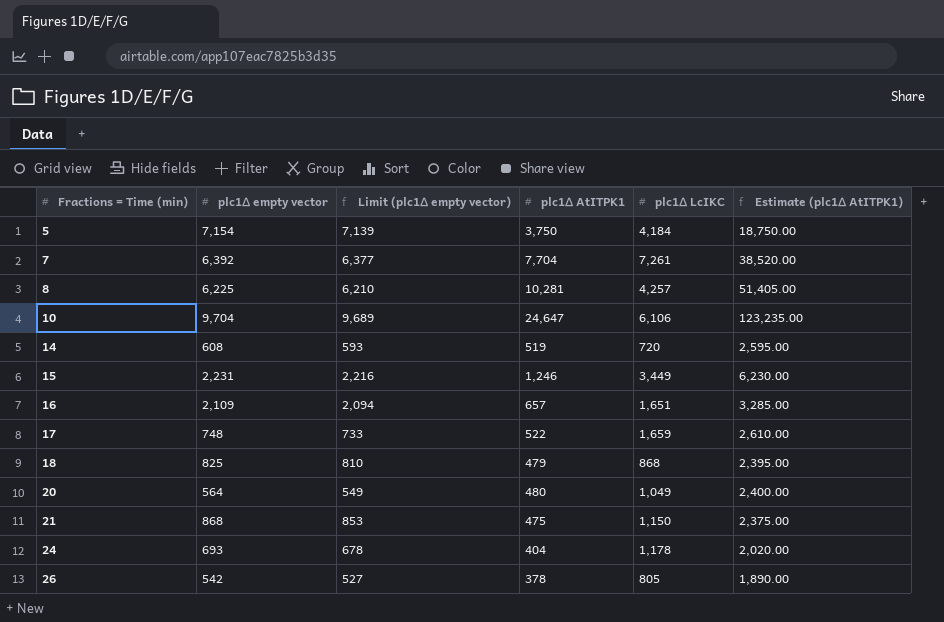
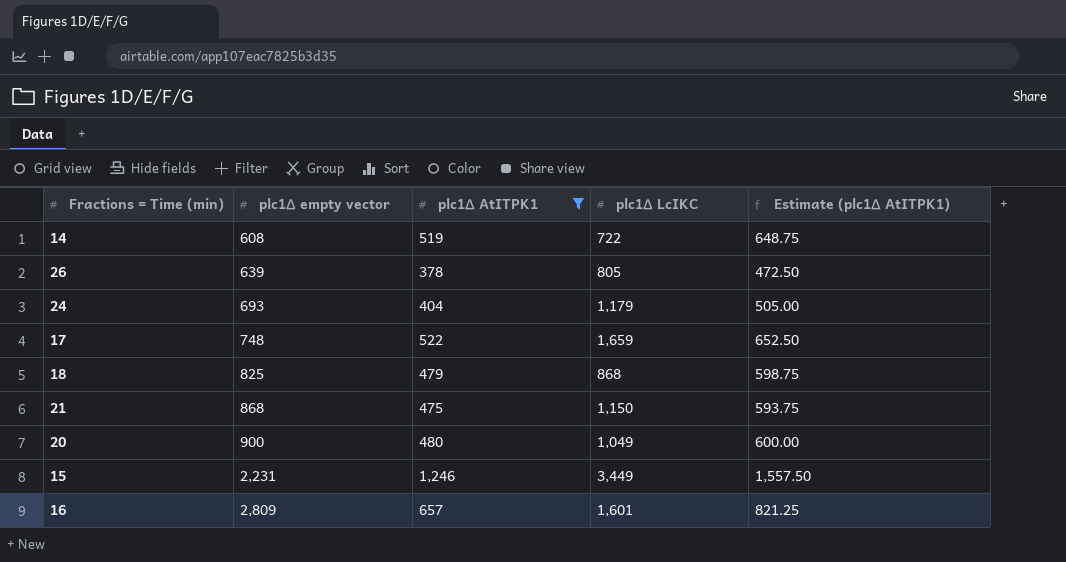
filter: none -> plc1∆ AtITPK1 <= 1,246
row order: Fractions = Time (min) ascending -> plc1∆ empty vector ascending
column Limit (plc1∆ empty vector) | formula: [plc1∆ empty vector] - 15 -> none
column Estimate (plc1∆ AtITPK1) | formula: [plc1∆ AtITPK1] * 5 -> [plc1∆ AtITPK1] * 1.25
14 | plc1∆ LcIKC: 720 -> 722
26 | plc1∆ empty vector: 542 -> 639
24 | plc1∆ LcIKC: 1,178 -> 1,179
20 | plc1∆ empty vector: 564 -> 900
16 | plc1∆ empty vector: 2,109 -> 2,809
16 | plc1∆ LcIKC: 1,651 -> 1,601

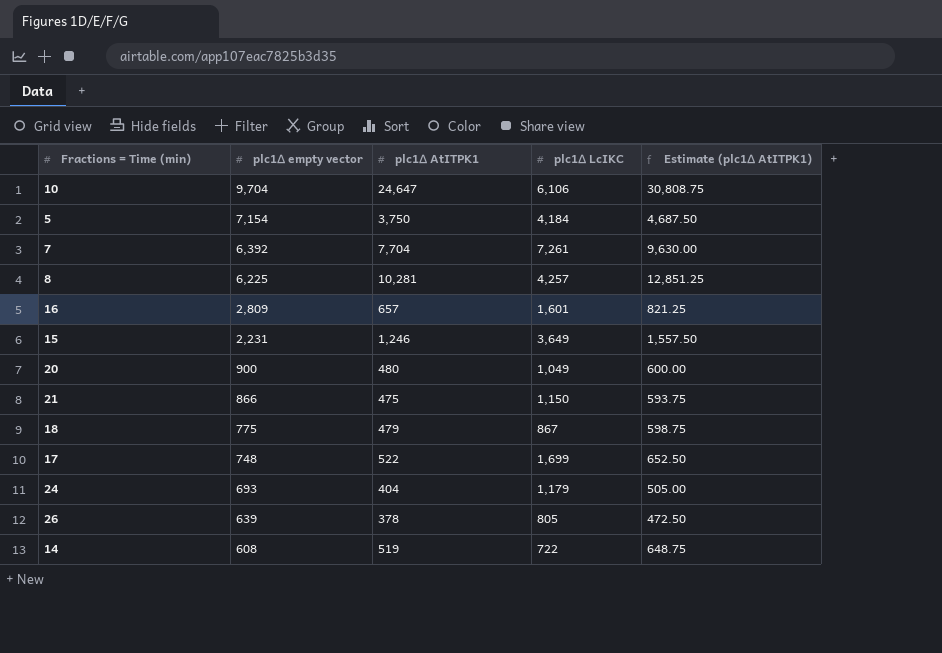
filter: plc1∆ AtITPK1 <= 1,246 -> none
row order: plc1∆ empty vector ascending -> plc1∆ empty vector descending
15 | plc1∆ LcIKC: 3,449 -> 3,649
21 | plc1∆ empty vector: 868 -> 866
18 | plc1∆ empty vector: 825 -> 775
18 | plc1∆ LcIKC: 868 -> 867
17 | plc1∆ LcIKC: 1,659 -> 1,699

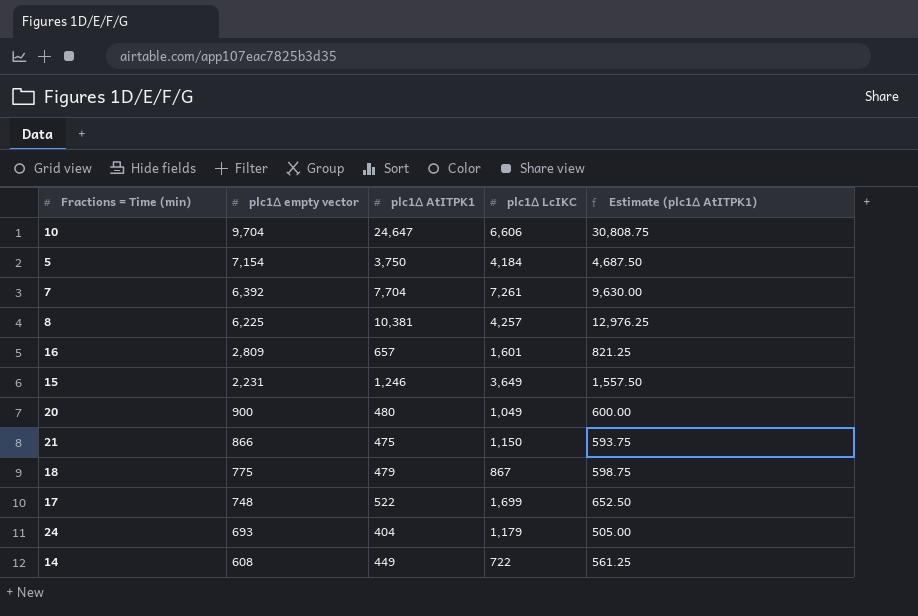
row 26: 639 | 378 | 805 | 472.50 -> none
10 | plc1∆ LcIKC: 6,106 -> 6,606
8 | plc1∆ AtITPK1: 10,281 -> 10,381
8 | Estimate (plc1∆ AtITPK1): 12,851.25 -> 12,976.25
14 | plc1∆ AtITPK1: 519 -> 449
14 | Estimate (plc1∆ AtITPK1): 648.75 -> 561.25

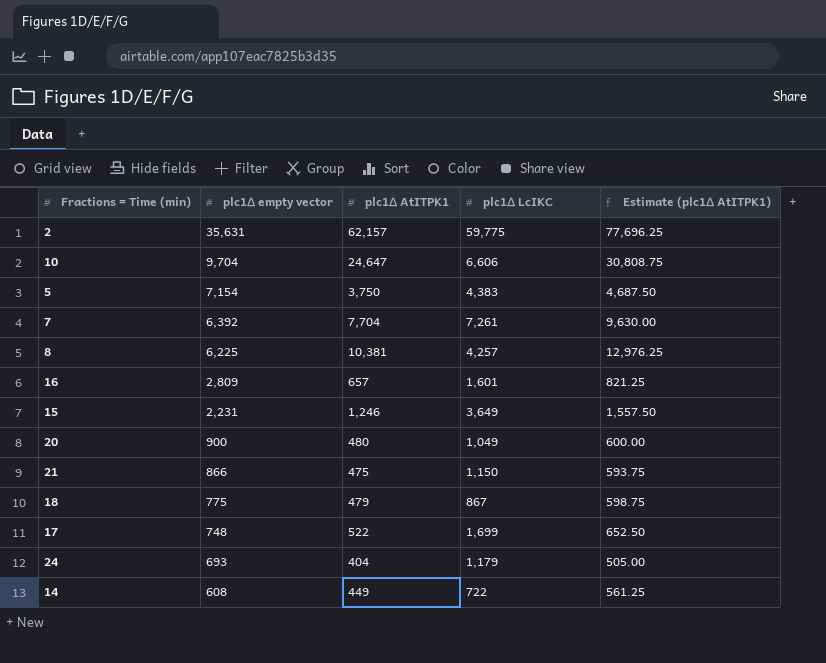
row 2: none -> 35,631 | 62,157 | 59,775 | 77,696.25
5 | plc1∆ LcIKC: 4,184 -> 4,383

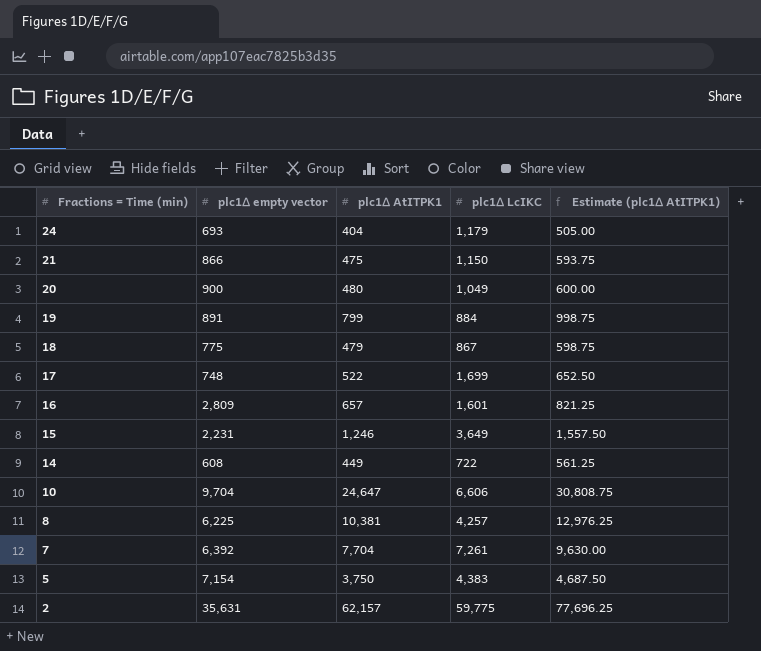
row order: plc1∆ empty vector descending -> Fractions = Time (min) descending
row 19: none -> 891 | 799 | 884 | 998.75

